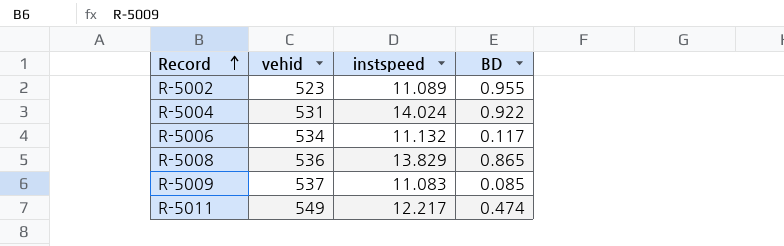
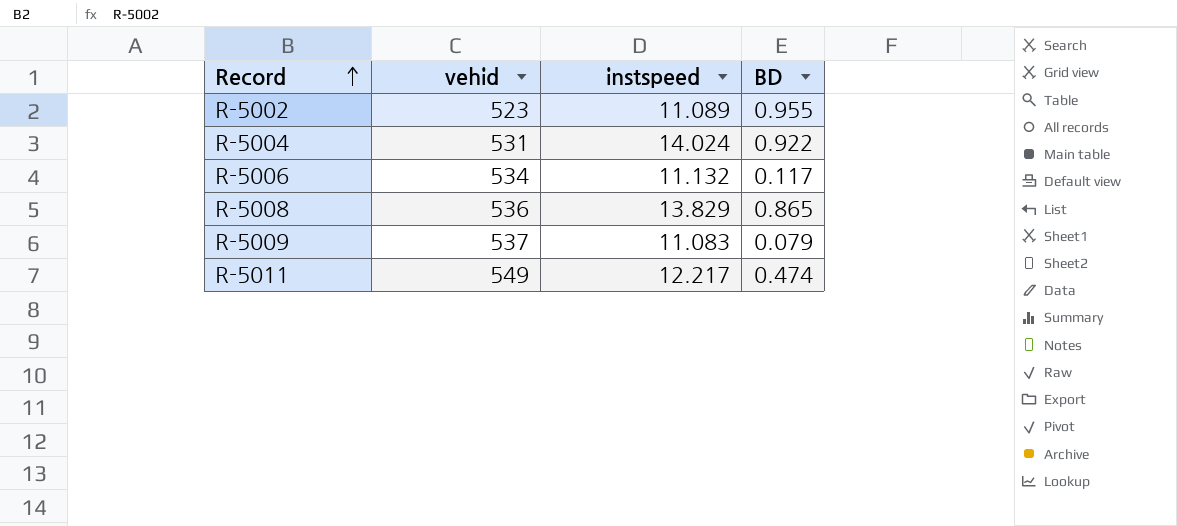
R-5009 | BD: 0.085 -> 0.079

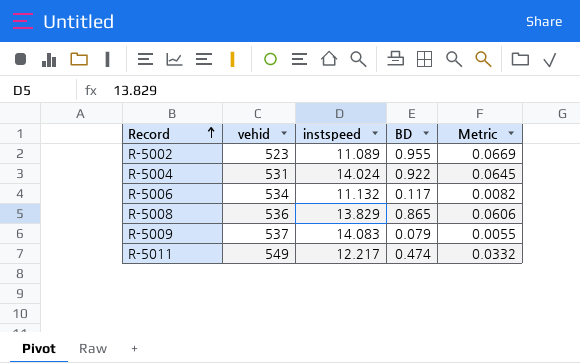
column Metric | formula: none -> [BD] * 0.07
R-5009 | instspeed: 11.083 -> 14.083

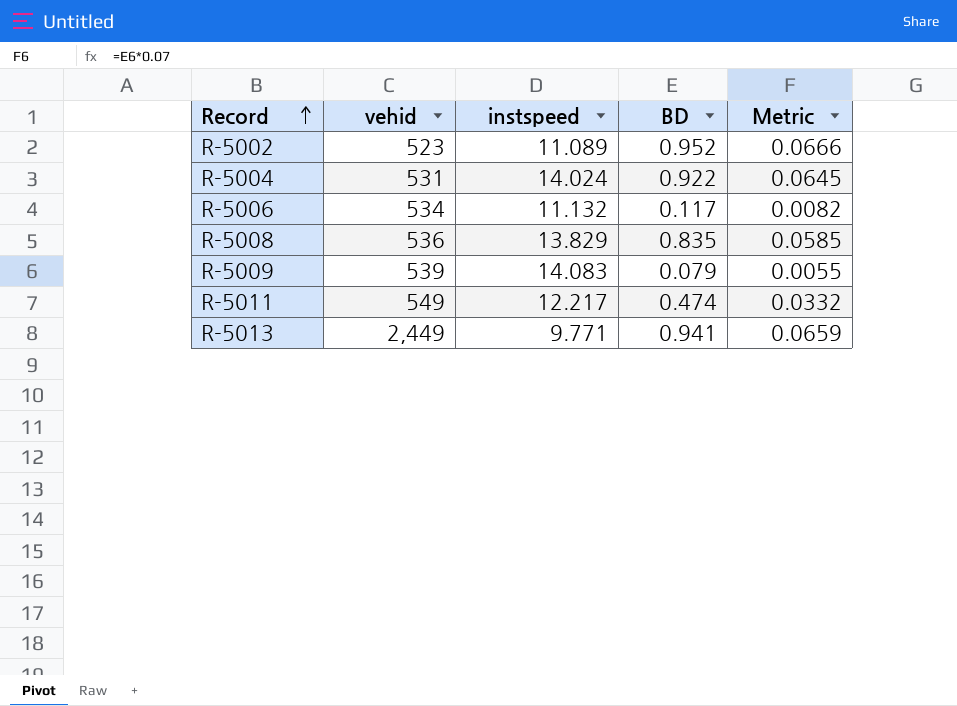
R-5002 | BD: 0.955 -> 0.952
R-5002 | Metric: 0.0669 -> 0.0666
R-5008 | BD: 0.865 -> 0.835
R-5008 | Metric: 0.0606 -> 0.0585
R-5009 | vehid: 537 -> 539
row R-5013: none -> 2,449 | 9.771 | 0.941 | 0.0659

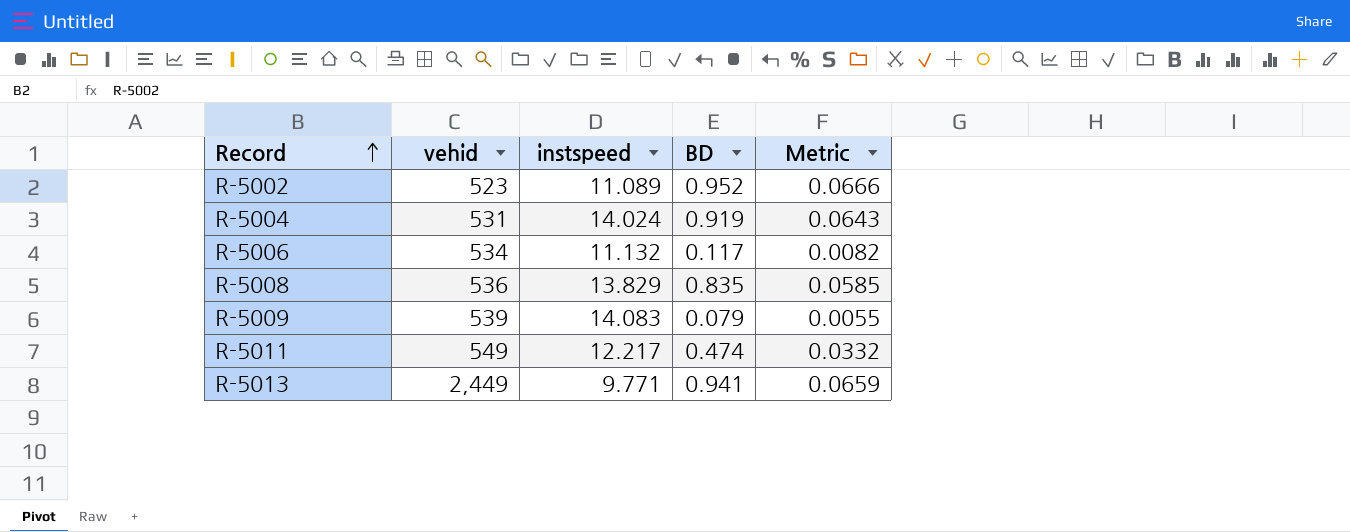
R-5004 | BD: 0.922 -> 0.919
R-5004 | Metric: 0.0645 -> 0.0643

